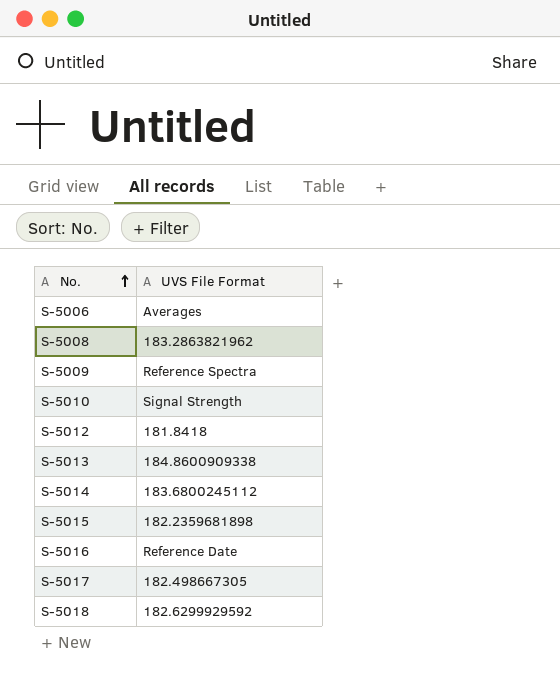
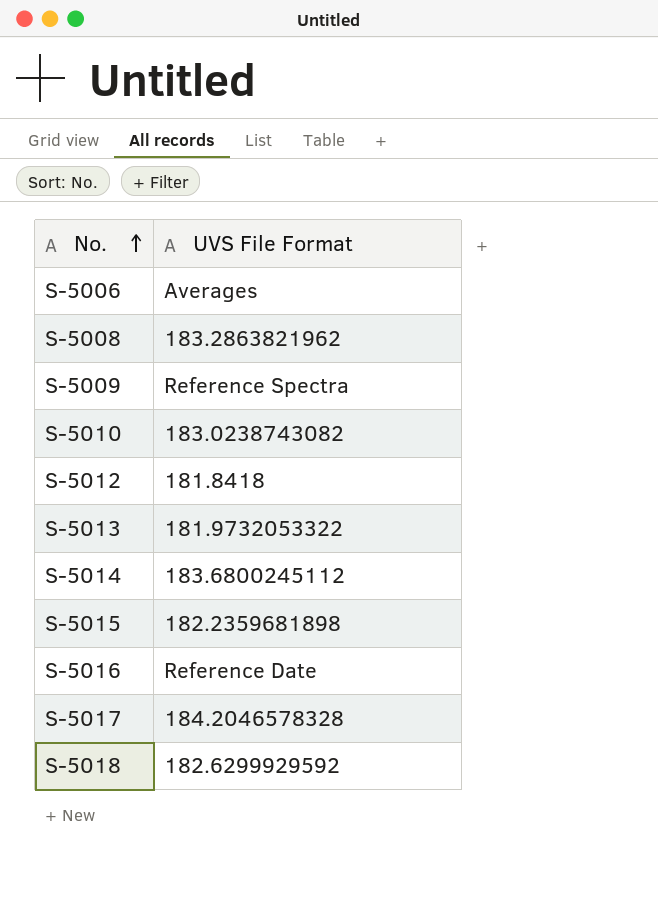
S-5010 | UVS File Format: Signal Strength -> 183.0238743082
S-5013 | UVS File Format: 184.8600909338 -> 181.9732053322
S-5017 | UVS File Format: 182.498667305 -> 184.2046578328

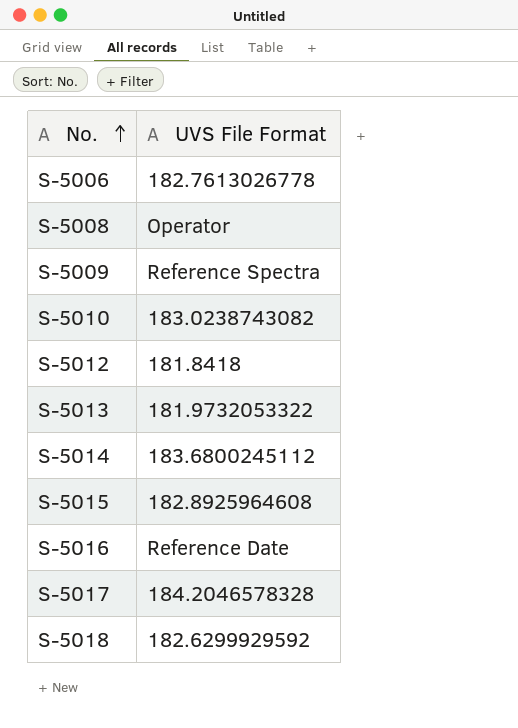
S-5006 | UVS File Format: Averages -> 182.7613026778
S-5008 | UVS File Format: 183.2863821962 -> Operator
S-5015 | UVS File Format: 182.2359681898 -> 182.8925964608

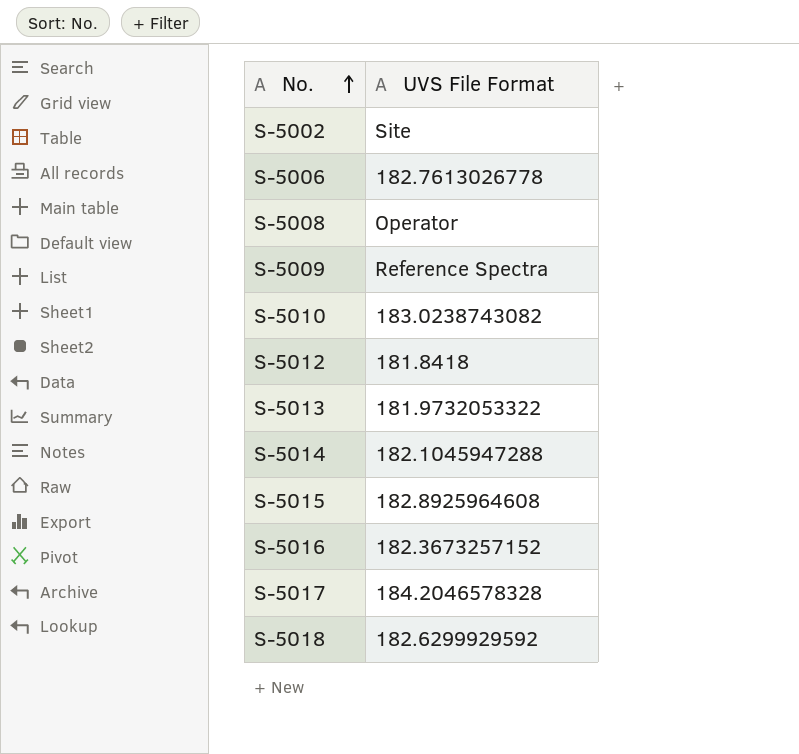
row S-5002: none -> Site
S-5014 | UVS File Format: 183.6800245112 -> 182.1045947288
S-5016 | UVS File Format: Reference Date -> 182.3673257152

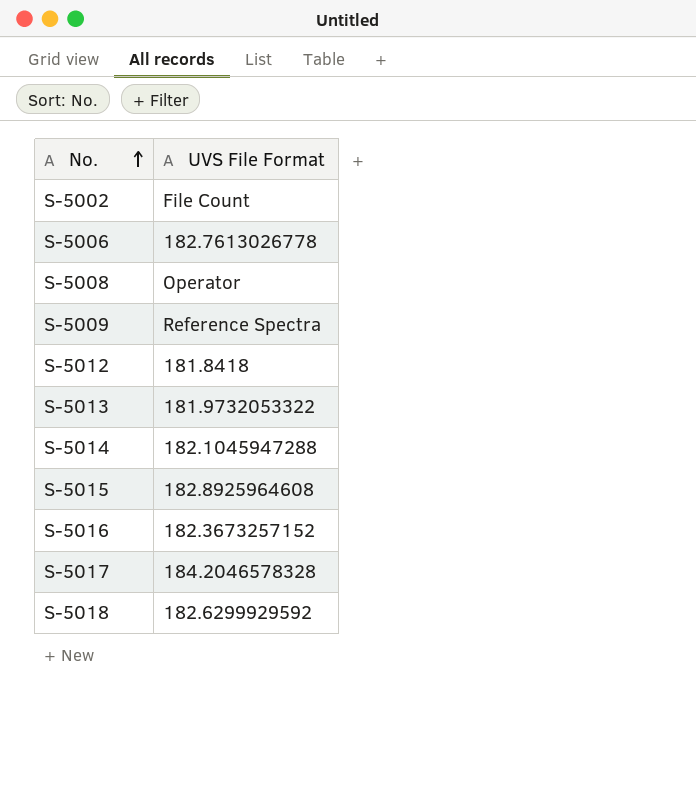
row S-5010: 183.0238743082 -> none
S-5002 | UVS File Format: Site -> File Count

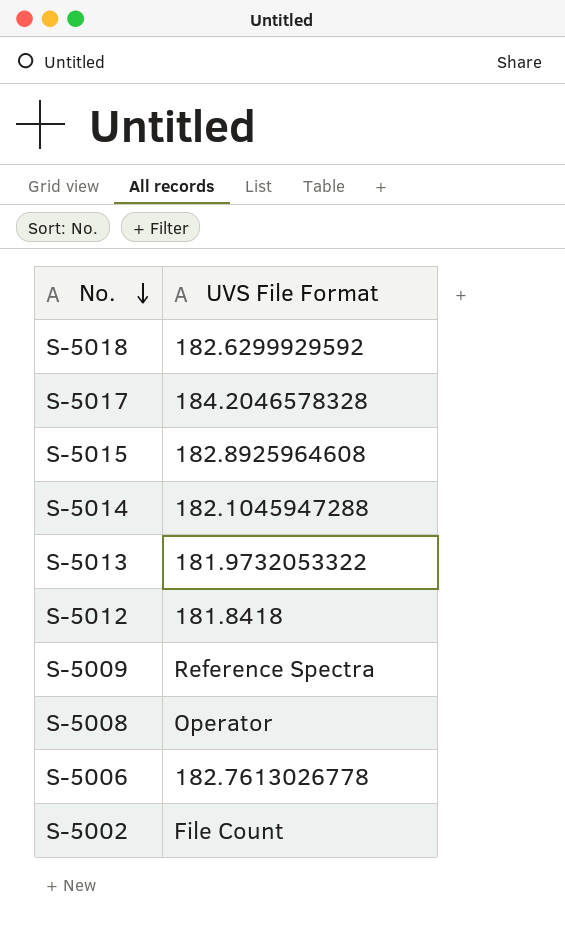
row order: No. ascending -> No. descending
row S-5016: 182.3673257152 -> none

